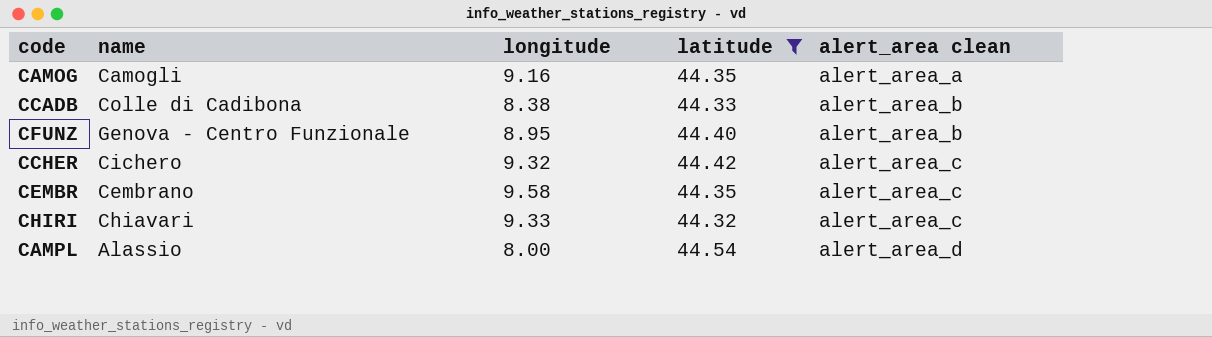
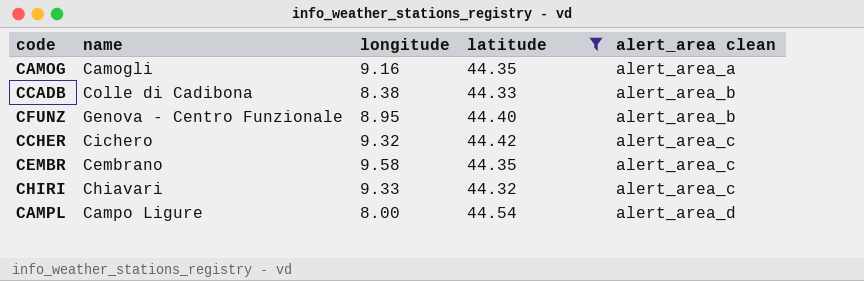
CAMPL | name: Alassio -> Campo Ligure

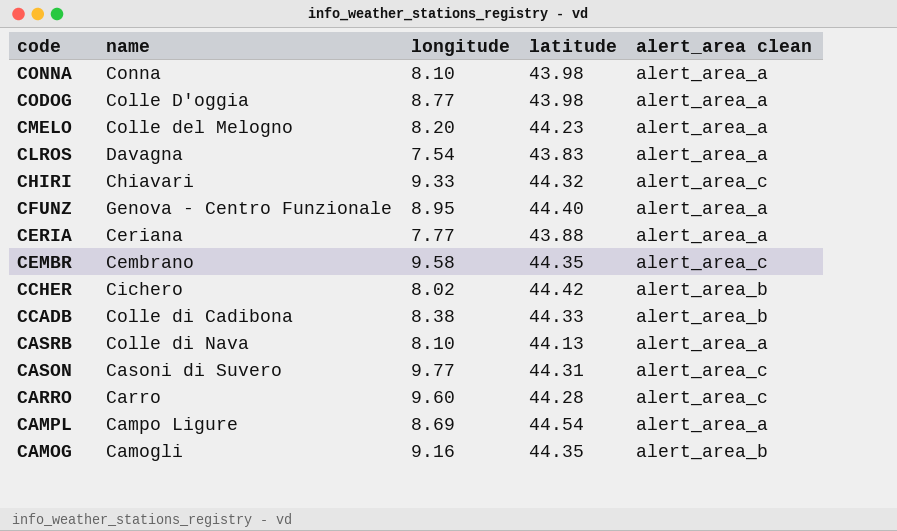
filter: latitude >= 44.32 -> none
row order: alert_area clean ascending -> code descending
CFUNZ | alert_area clean: alert_area_b -> alert_area_a
CCHER | longitude: 9.32 -> 8.02
CCHER | alert_area clean: alert_area_c -> alert_area_b
CAMPL | longitude: 8.00 -> 8.69
CAMPL | alert_area clean: alert_area_d -> alert_area_a
CAMOG | alert_area clean: alert_area_a -> alert_area_b

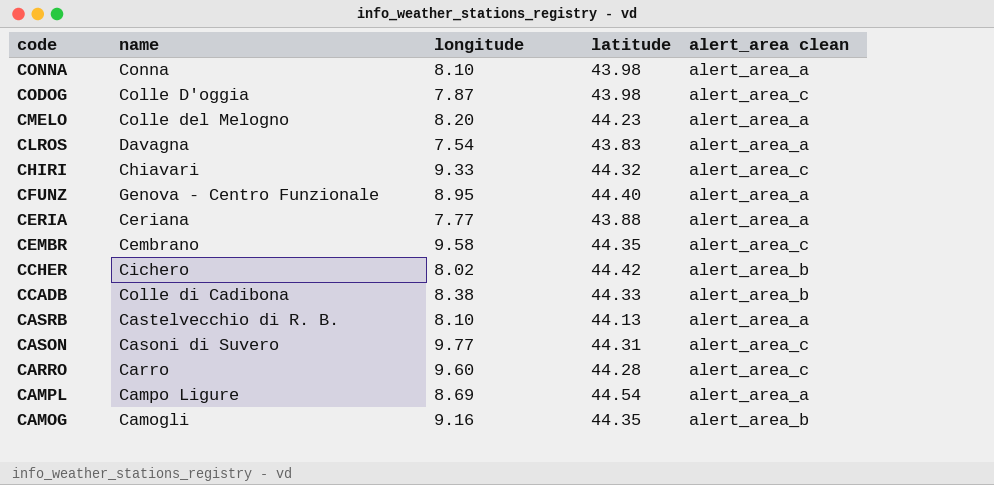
CODOG | longitude: 8.77 -> 7.87
CODOG | alert_area clean: alert_area_a -> alert_area_c
CASRB | name: Colle di Nava -> Castelvecchio di R. B.

